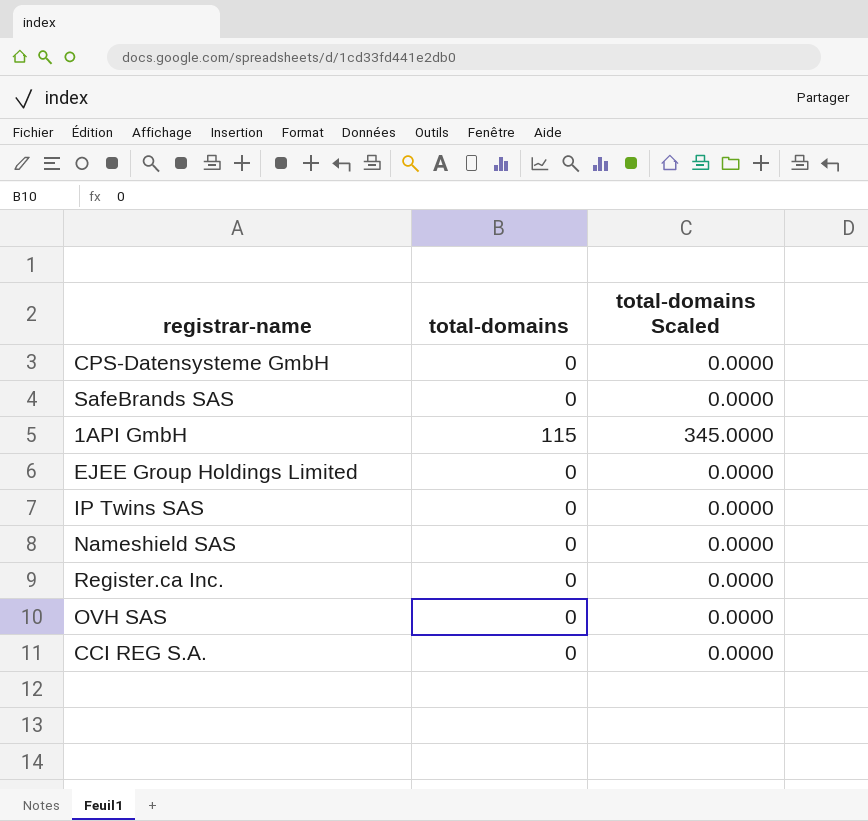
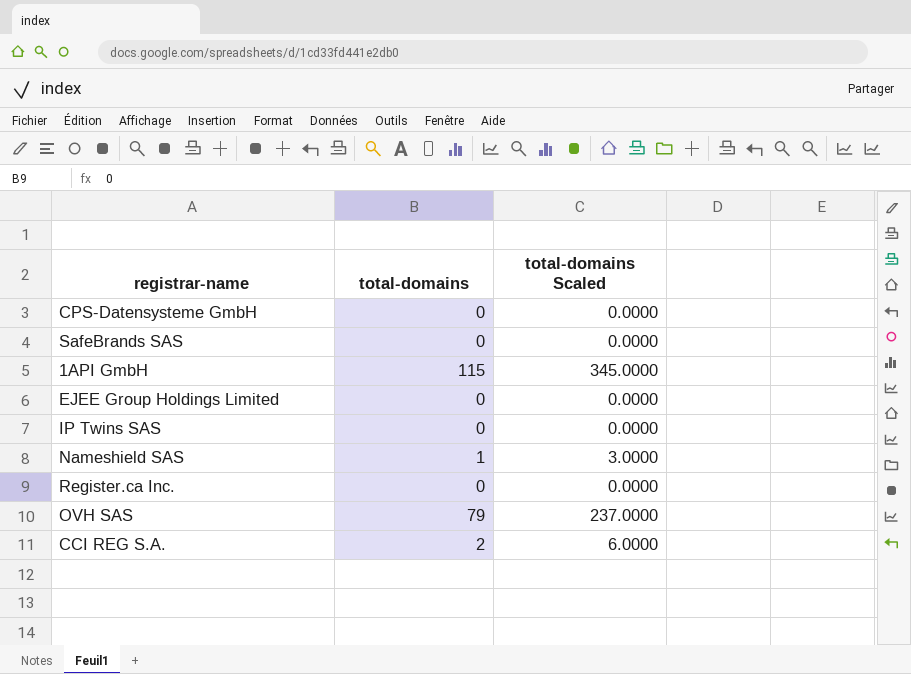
Nameshield SAS | total-domains: 0 -> 1
Nameshield SAS | total-domains Scaled: 0.0000 -> 3.0000
OVH SAS | total-domains: 0 -> 79
OVH SAS | total-domains Scaled: 0.0000 -> 237.0000
CCI REG S.A. | total-domains: 0 -> 2
CCI REG S.A. | total-domains Scaled: 0.0000 -> 6.0000

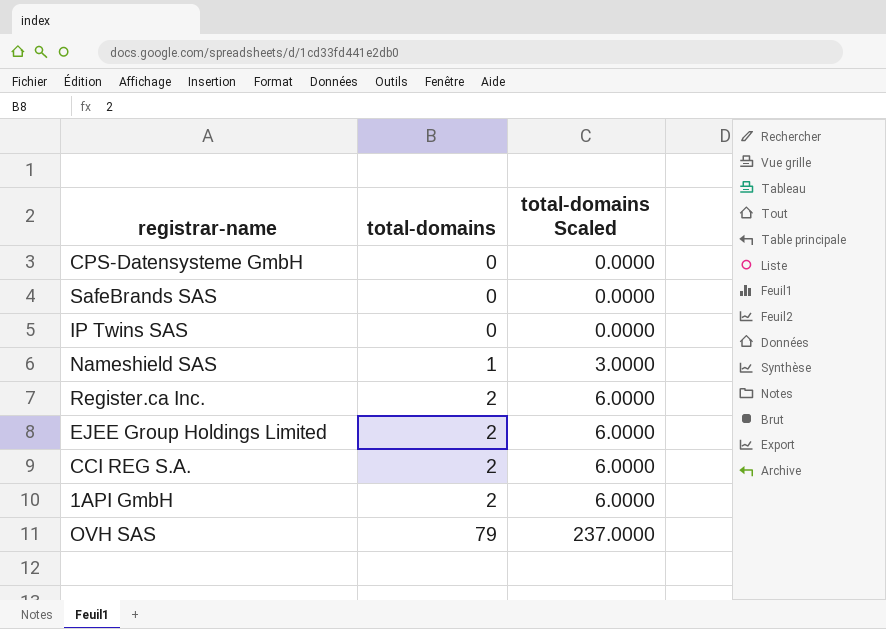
row order: none -> total-domains ascending
Register.ca Inc. | total-domains: 0 -> 2
Register.ca Inc. | total-domains Scaled: 0.0000 -> 6.0000
EJEE Group Holdings Limited | total-domains: 0 -> 2
EJEE Group Holdings Limited | total-domains Scaled: 0.0000 -> 6.0000
1API GmbH | total-domains: 115 -> 2
1API GmbH | total-domains Scaled: 345.0000 -> 6.0000

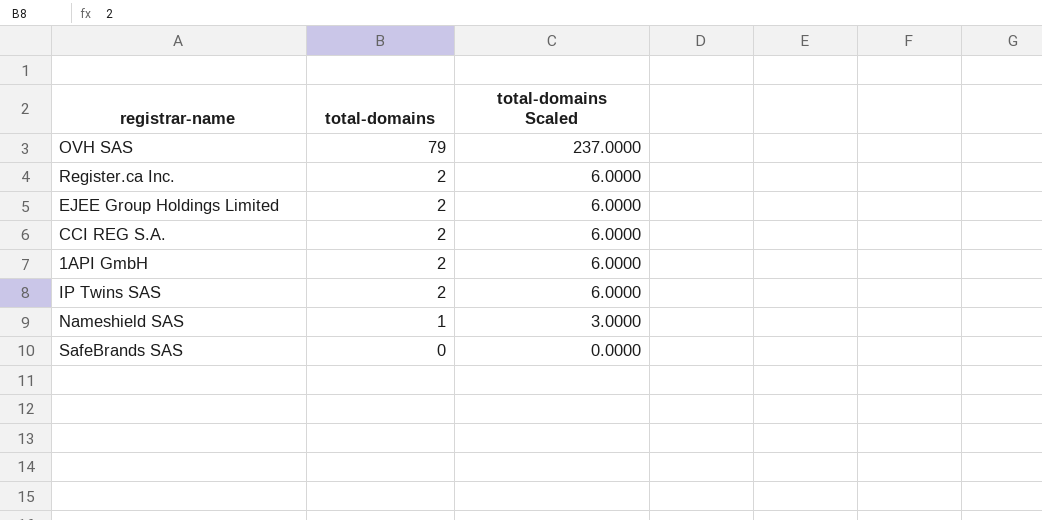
row order: total-domains ascending -> total-domains descending
row CPS-Datensysteme GmbH: 0 | 0.0000 -> none
IP Twins SAS | total-domains: 0 -> 2
IP Twins SAS | total-domains Scaled: 0.0000 -> 6.0000

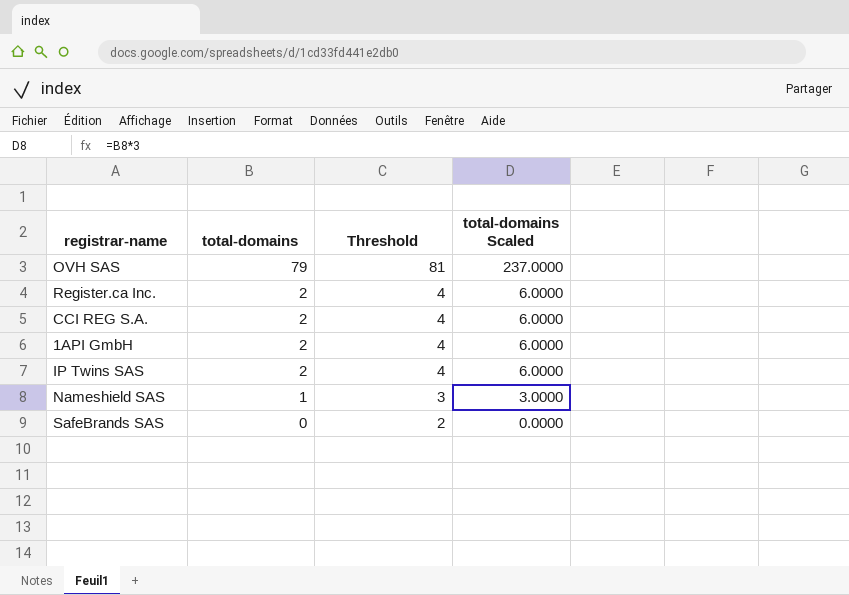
column Threshold | formula: none -> [total-domains] + 2
row EJEE Group Holdings Limited: 2 | 6.0000 -> none

